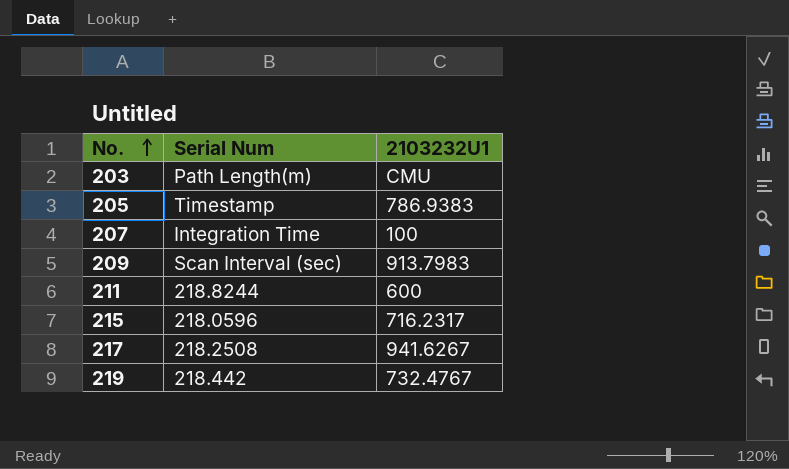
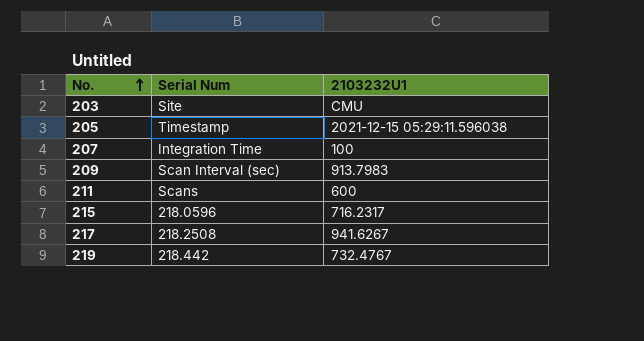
203 | Serial Num: Path Length(m) -> Site
205 | 2103232U1: 786.9383 -> 2021-12-15 05:29:11.596038
211 | Serial Num: 218.8244 -> Scans

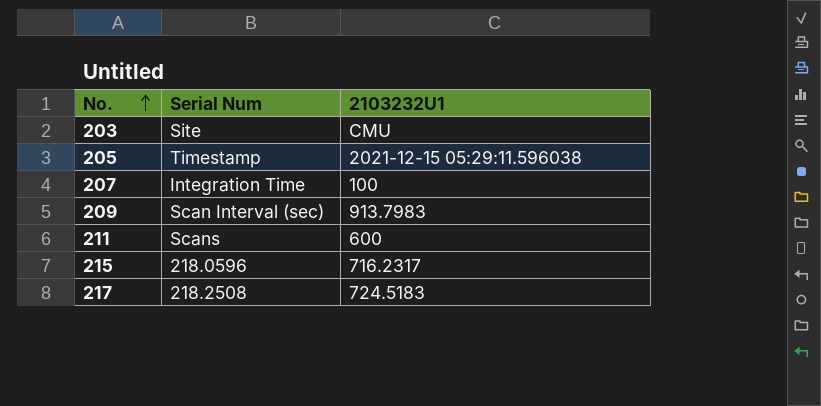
row 219: 218.442 | 732.4767 -> none
217 | 2103232U1: 941.6267 -> 724.5183

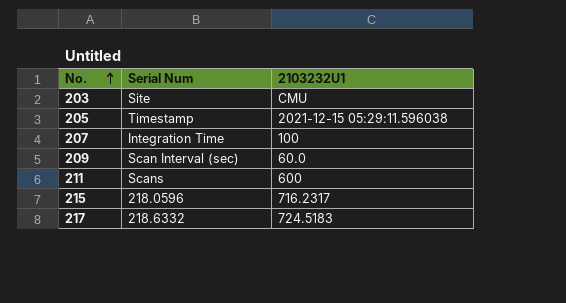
209 | 2103232U1: 913.7983 -> 60.0
217 | Serial Num: 218.2508 -> 218.6332

